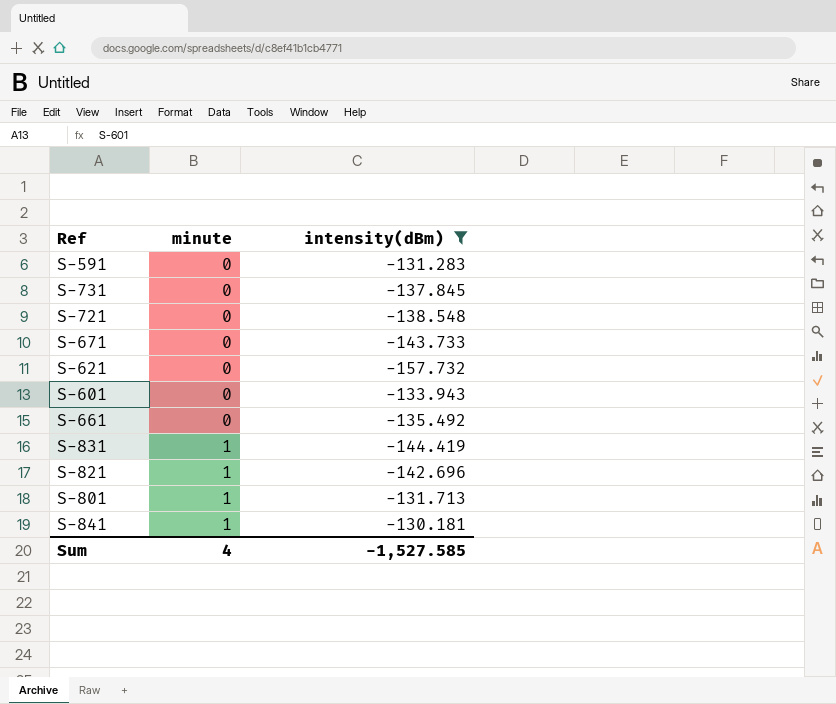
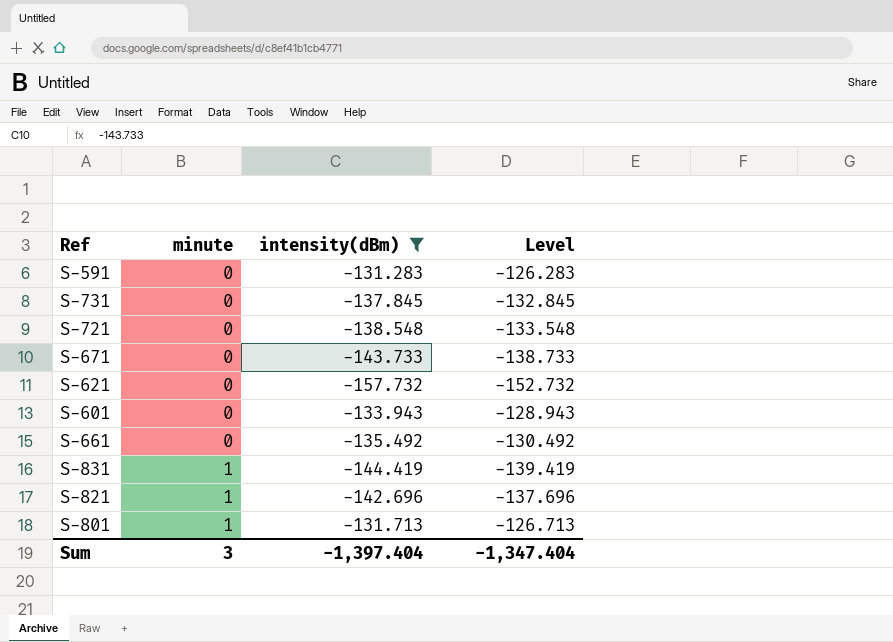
column Level | formula: none -> [intensity(dBm)] + 5
row S-841: 1 | -130.181 -> none
Sum | minute: 4 -> 3
Sum | intensity(dBm): -1,527.585 -> -1,397.404

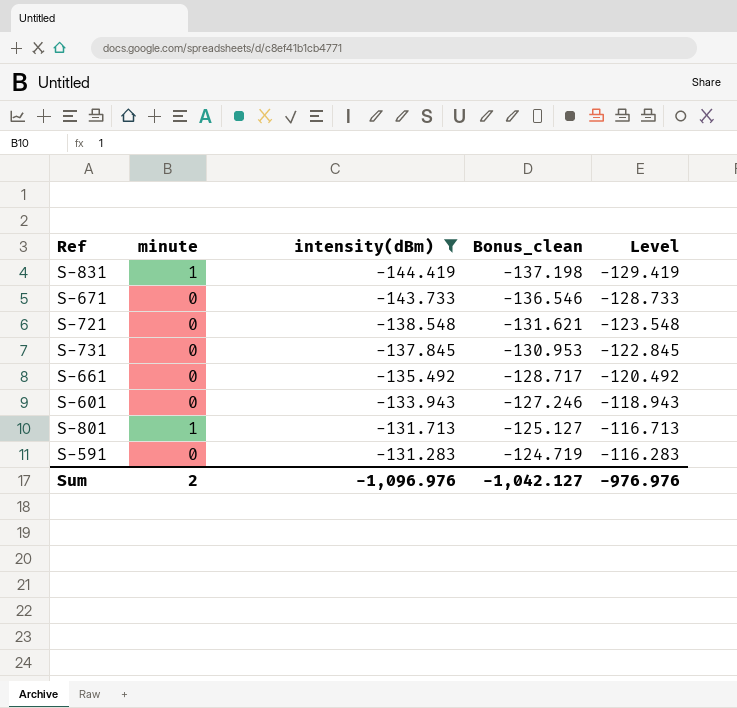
row order: minute ascending -> intensity(dBm) ascending
column Bonus_clean | formula: none -> [intensity(dBm)] * 0.95
column Level | formula: [intensity(dBm)] + 5 -> [intensity(dBm)] + 15
row S-621: 0 | -157.732 | -152.732 -> none
row S-821: 1 | -142.696 | -137.696 -> none
Sum | minute: 3 -> 2
Sum | intensity(dBm): -1,397.404 -> -1,096.976
Sum | Level: -1,347.404 -> -976.976

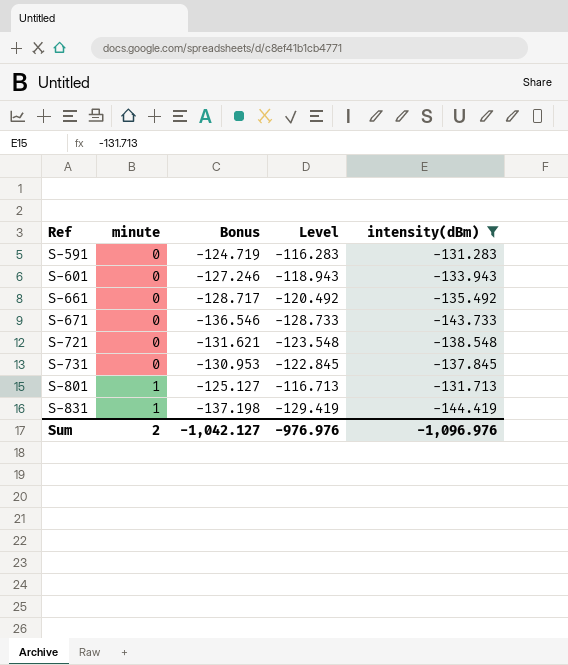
row order: intensity(dBm) ascending -> Ref ascending
column name: Bonus_clean -> Bonus
column intensity(dBm) | position: 3 -> 5

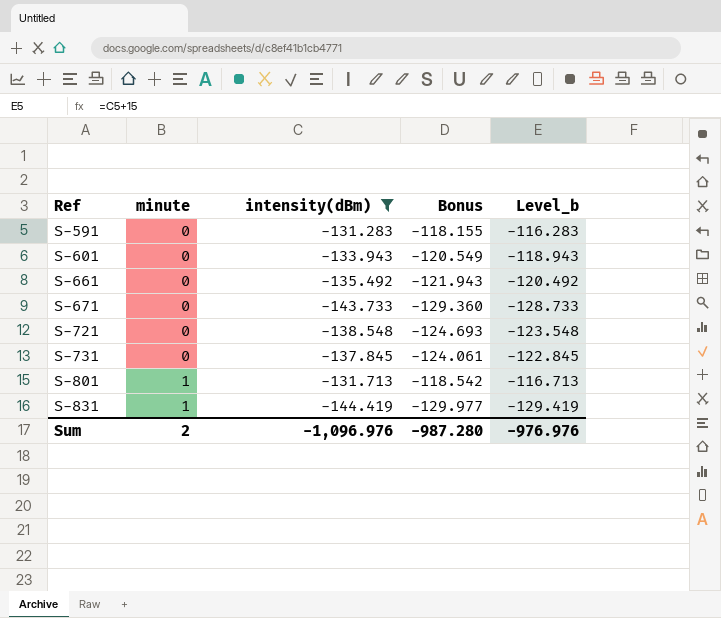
column intensity(dBm) | position: 5 -> 3
column Bonus | formula: [intensity(dBm)] * 0.95 -> [intensity(dBm)] * 0.9
column name: Level -> Level_b
Sum | Bonus: -1,042.127 -> -987.280

